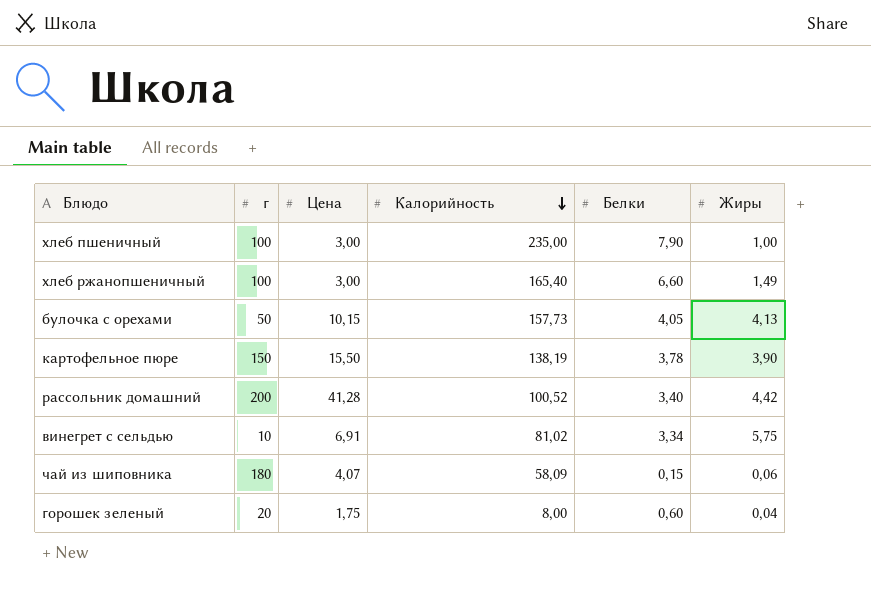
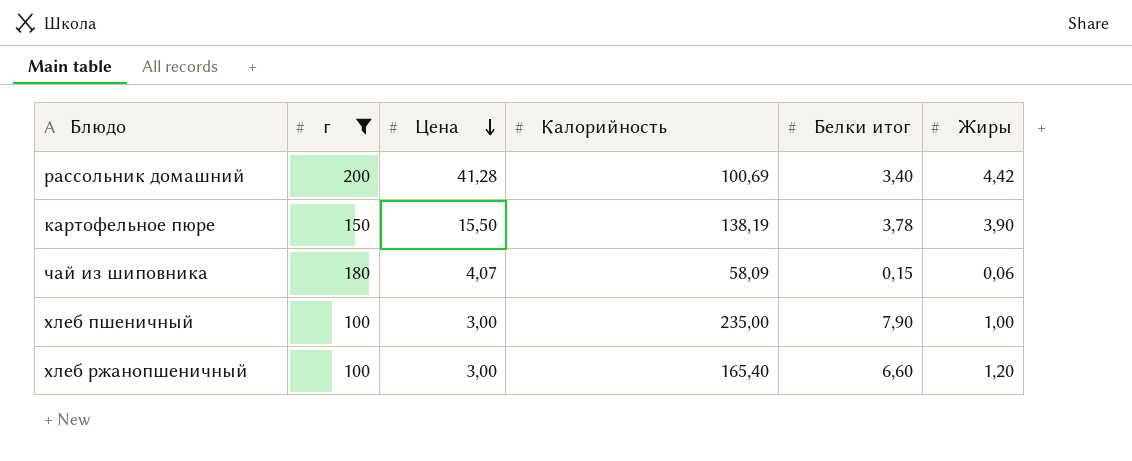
filter: none -> г >= 100
row order: Калорийность descending -> Цена descending
column name: Белки -> Белки итог
рассольник домашний | Калорийность: 100,52 -> 100,69
хлеб ржанопшеничный | Жиры: 1,49 -> 1,20

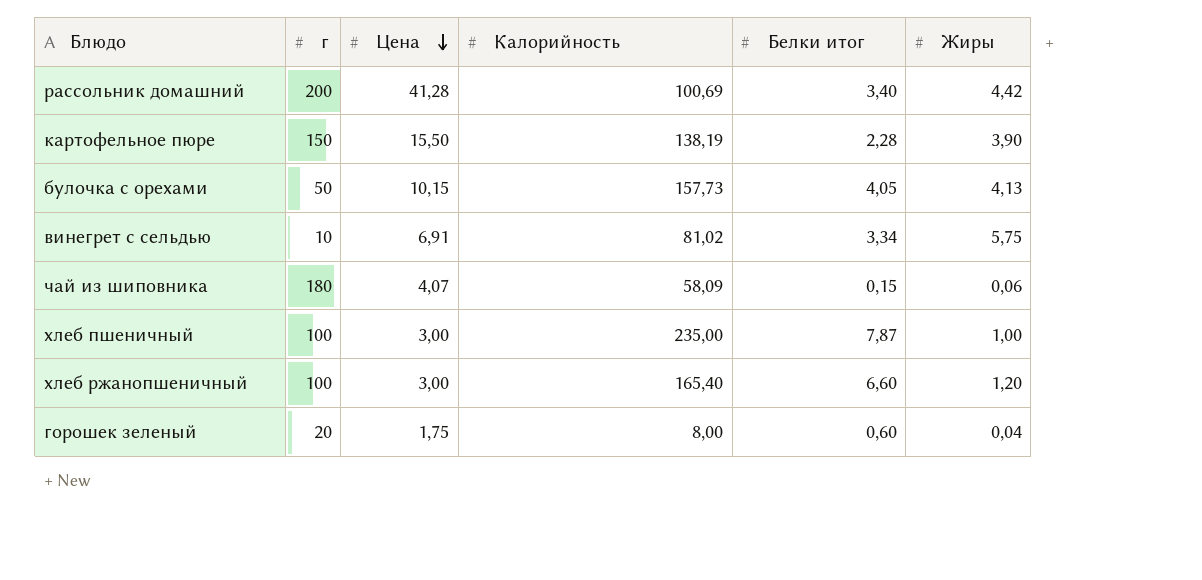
filter: г >= 100 -> none
картофельное пюре | Белки итог: 3,78 -> 2,28
хлеб пшеничный | Белки итог: 7,90 -> 7,87

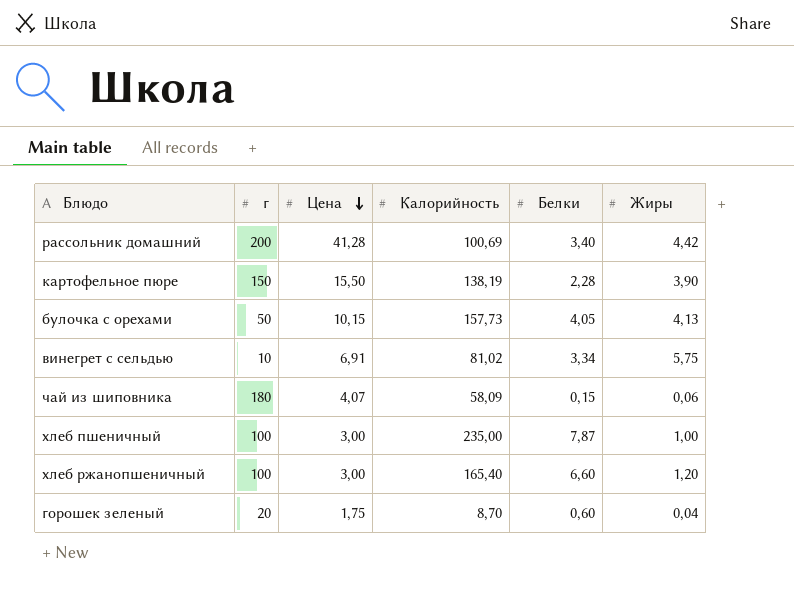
column name: Белки итог -> Белки
горошек зеленый | Калорийность: 8,00 -> 8,70

